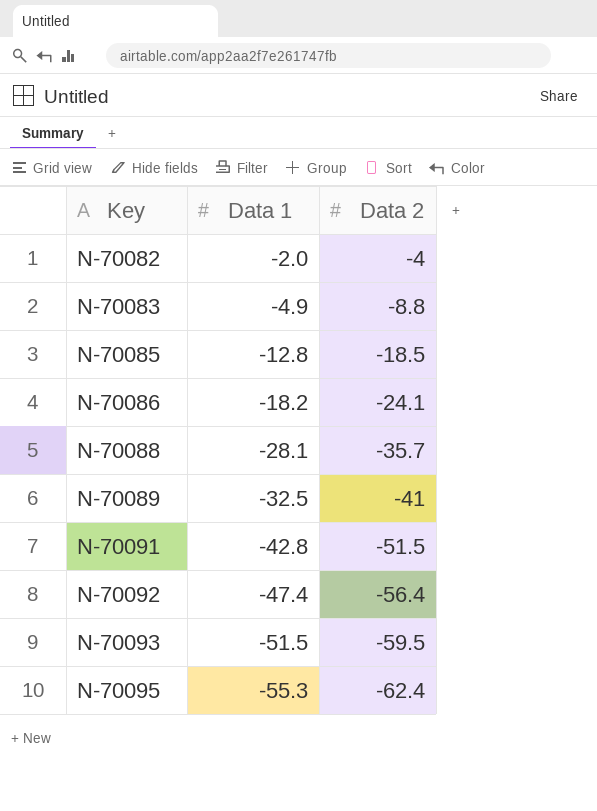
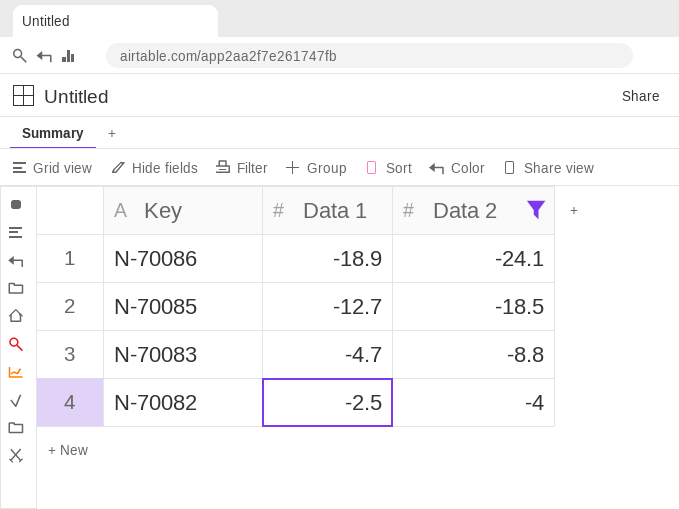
filter: none -> Data 2 >= -24.1
row order: Key ascending -> Key descending
N-70086 | Data 1: -18.2 -> -18.9
N-70085 | Data 1: -12.8 -> -12.7
N-70083 | Data 1: -4.9 -> -4.7
N-70082 | Data 1: -2.0 -> -2.5

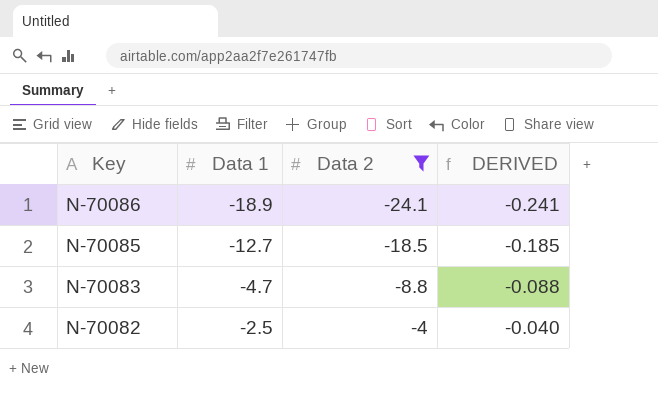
column DERIVED | formula: none -> [Data 2] * 0.01

